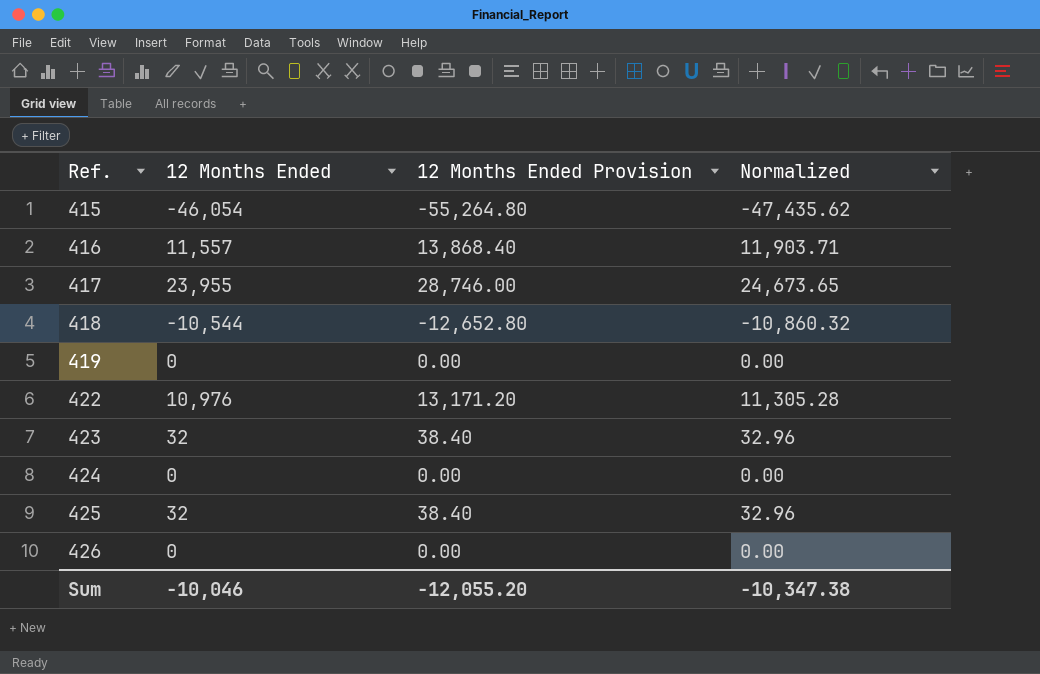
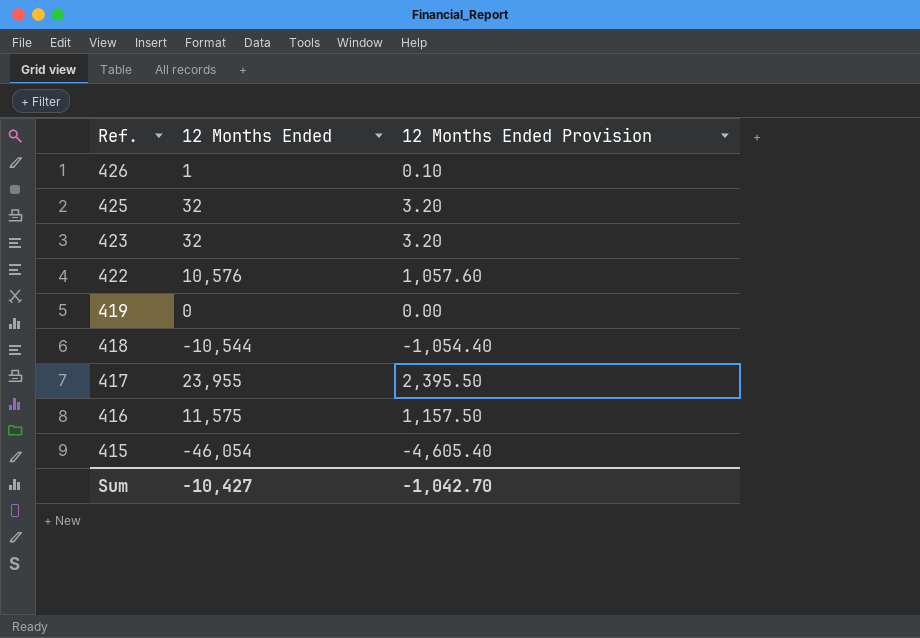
row order: Ref. ascending -> Ref. descending
column Normalized | formula: [12 Months Ended] * 1.03 -> none
column 12 Months Ended Provision | formula: [12 Months Ended] * 1.2 -> [12 Months Ended] * 0.1
row 424: 0 | 0.00 | 0.00 -> none
426 | 12 Months Ended: 0 -> 1
422 | 12 Months Ended: 10,976 -> 10,576
416 | 12 Months Ended: 11,557 -> 11,575
Sum | 12 Months Ended: -10,046 -> -10,427
Sum | 12 Months Ended Provision: -12,055.20 -> -1,042.70

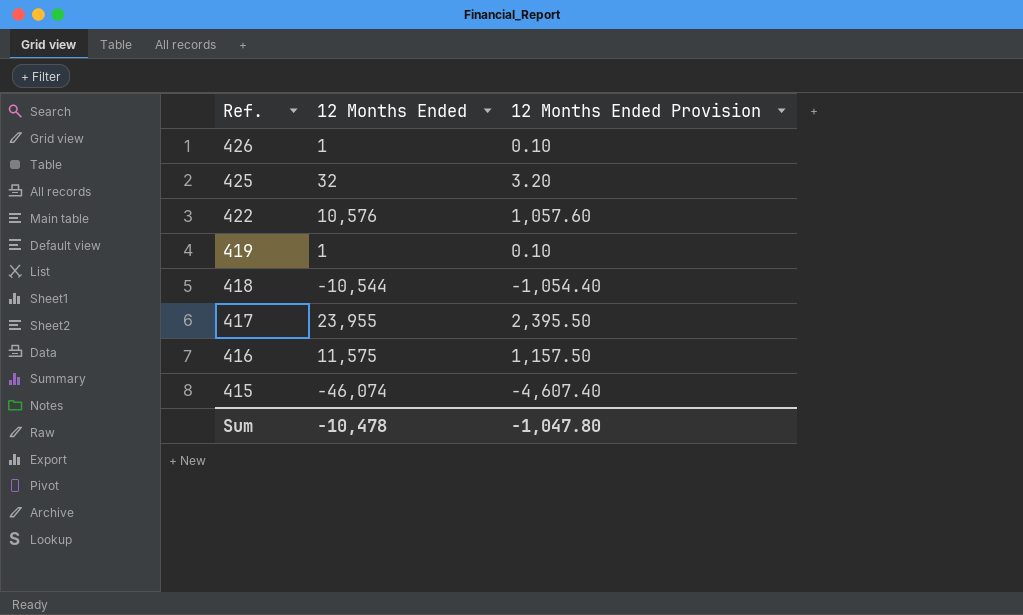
row 423: 32 | 3.20 -> none
419 | 12 Months Ended: 0 -> 1
419 | 12 Months Ended Provision: 0.00 -> 0.10
415 | 12 Months Ended: -46,054 -> -46,074
415 | 12 Months Ended Provision: -4,605.40 -> -4,607.40
Sum | 12 Months Ended: -10,427 -> -10,478
Sum | 12 Months Ended Provision: -1,042.70 -> -1,047.80

